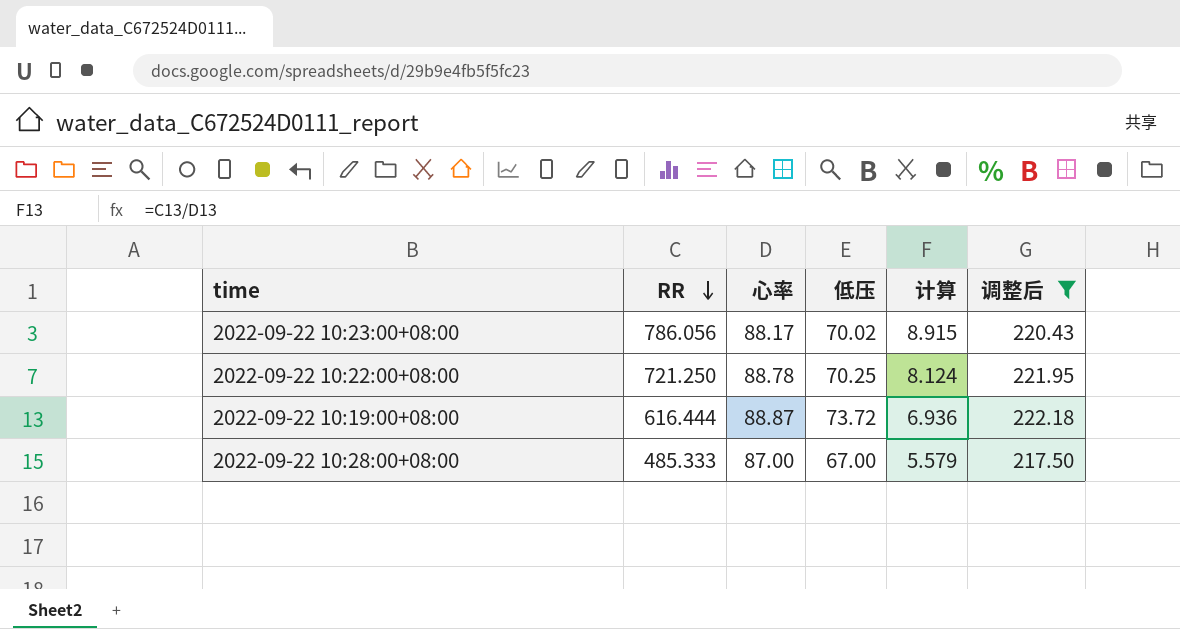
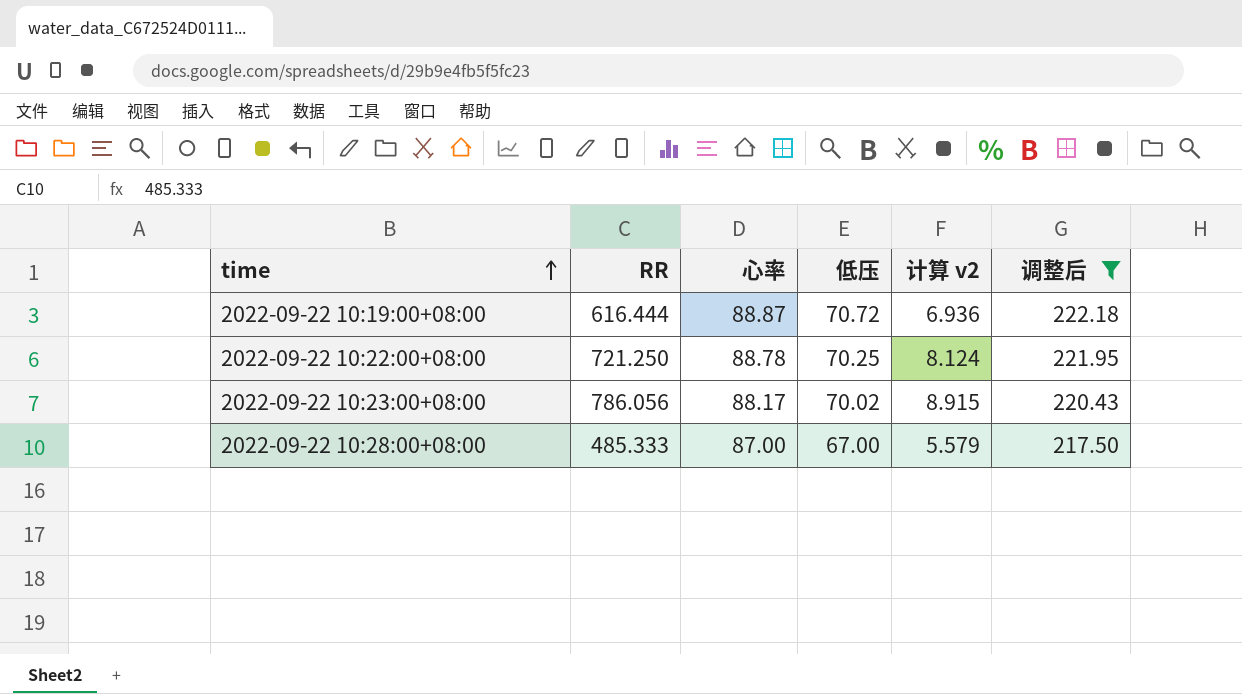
row order: RR descending -> time ascending
column name: 计算 -> 计算 v2
2022-09-22 10:19:00+08:00 | 低压: 73.72 -> 70.72

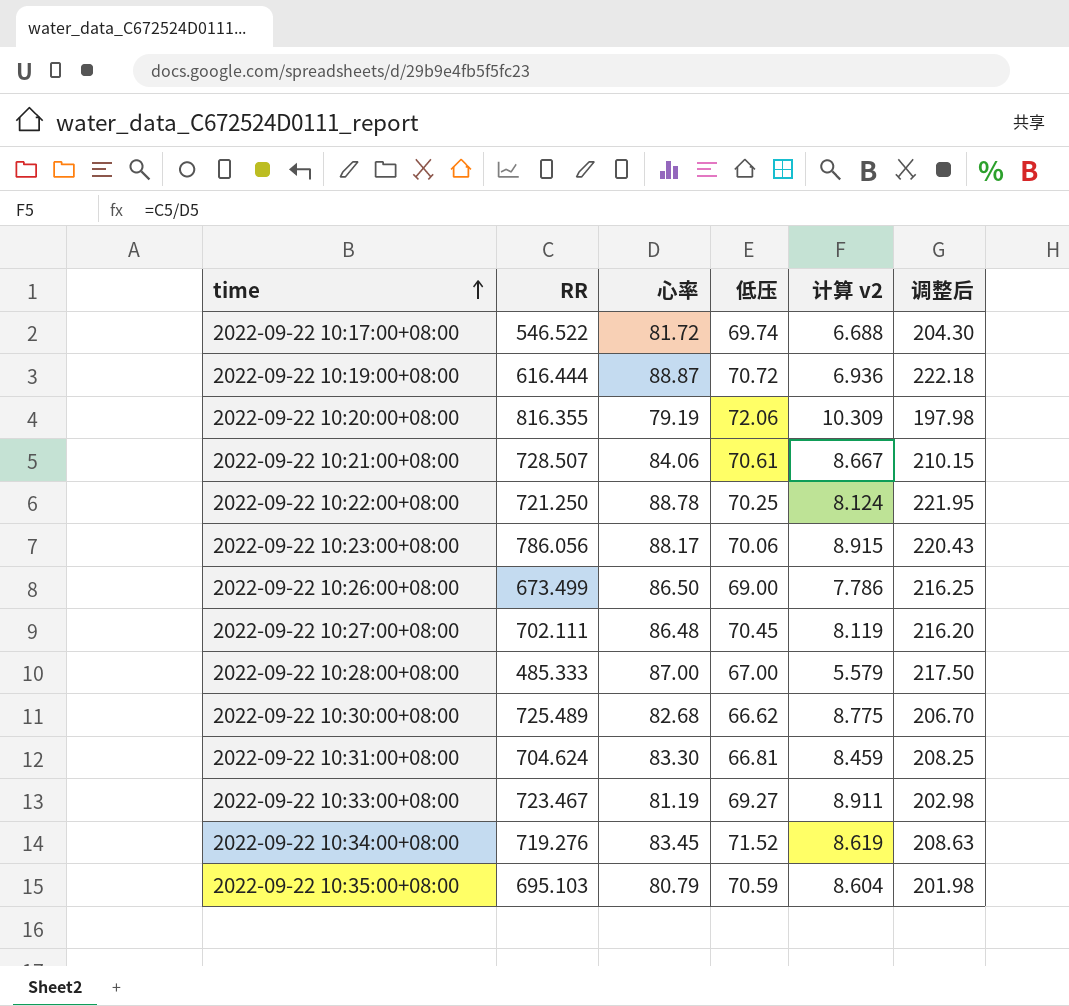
filter: 调整后 >= 217.50 -> none
2022-09-22 10:23:00+08:00 | 低压: 70.02 -> 70.06

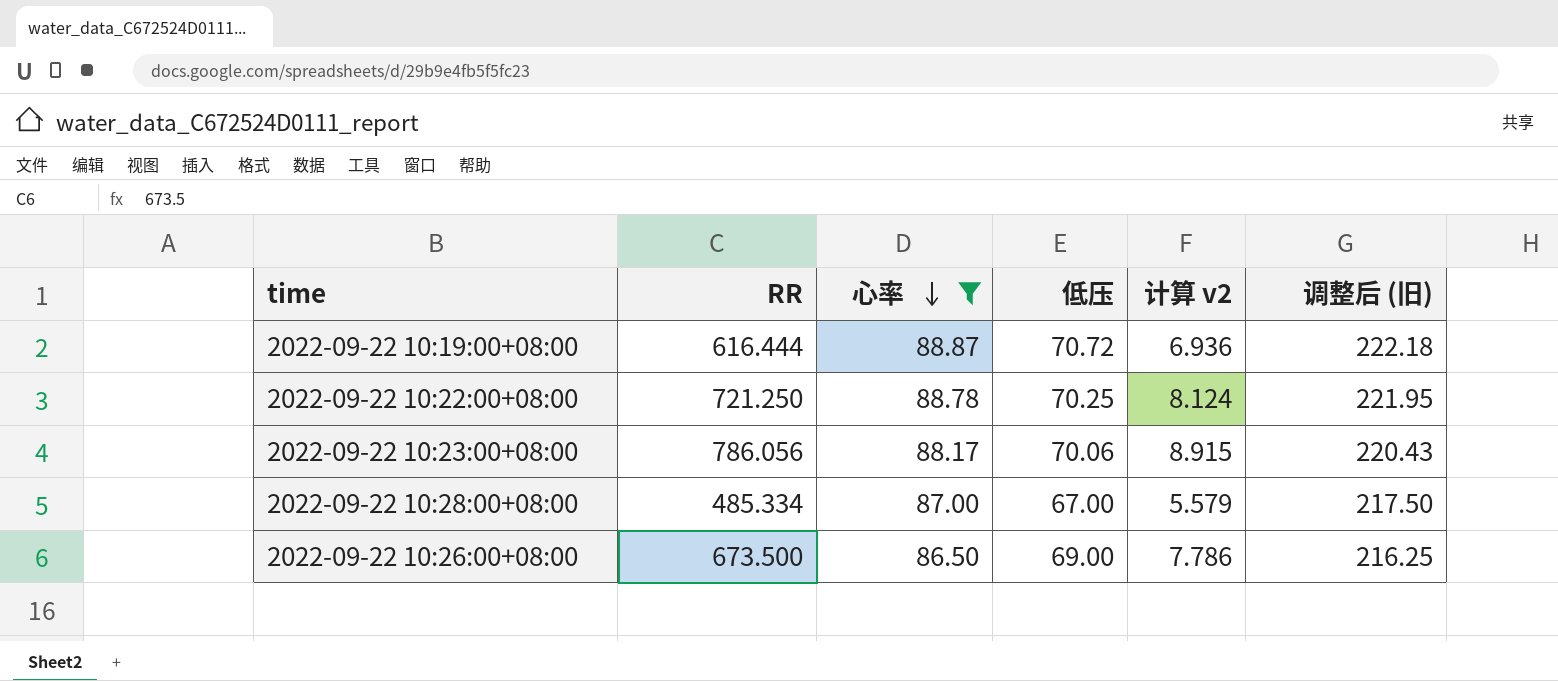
filter: none -> 心率 >= 86.50
row order: time ascending -> 心率 descending
column name: 调整后 -> 调整后 (旧)
2022-09-22 10:28:00+08:00 | RR: 485.333 -> 485.334
2022-09-22 10:26:00+08:00 | RR: 673.499 -> 673.500

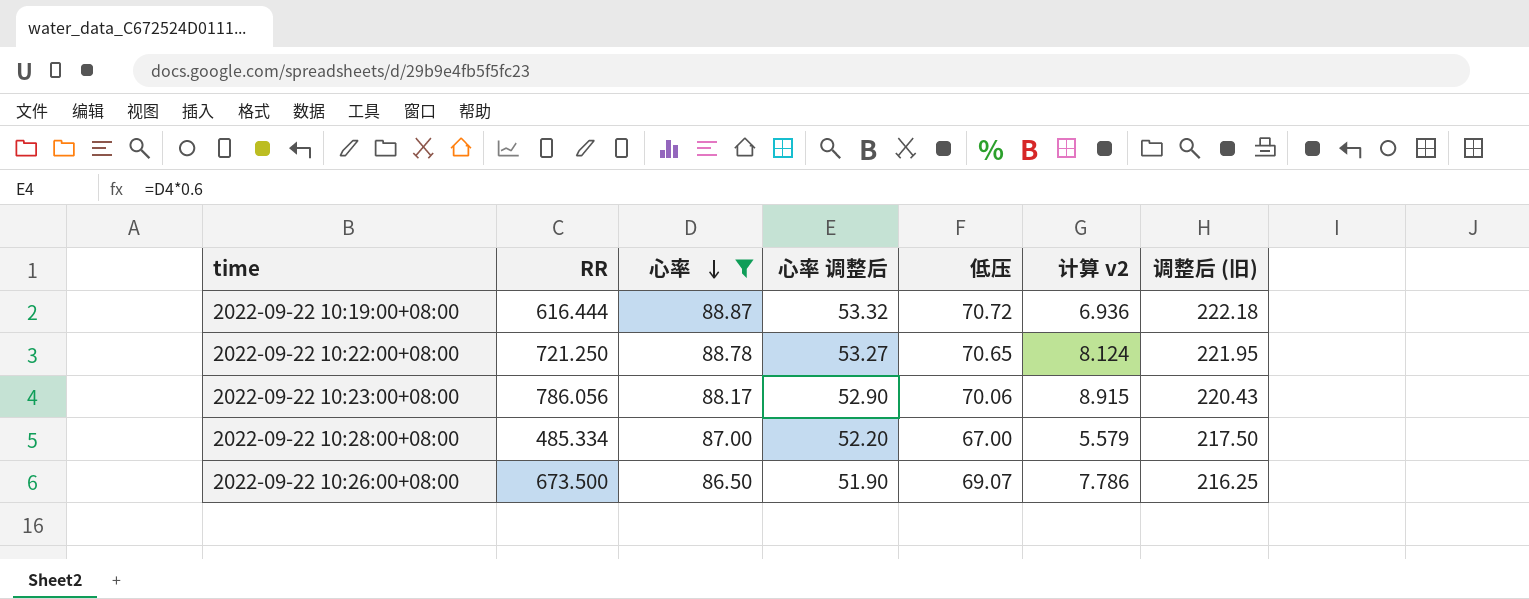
column 心率 调整后 | formula: none -> [心率] * 0.6
2022-09-22 10:22:00+08:00 | 低压: 70.25 -> 70.65
2022-09-22 10:26:00+08:00 | 低压: 69.00 -> 69.07

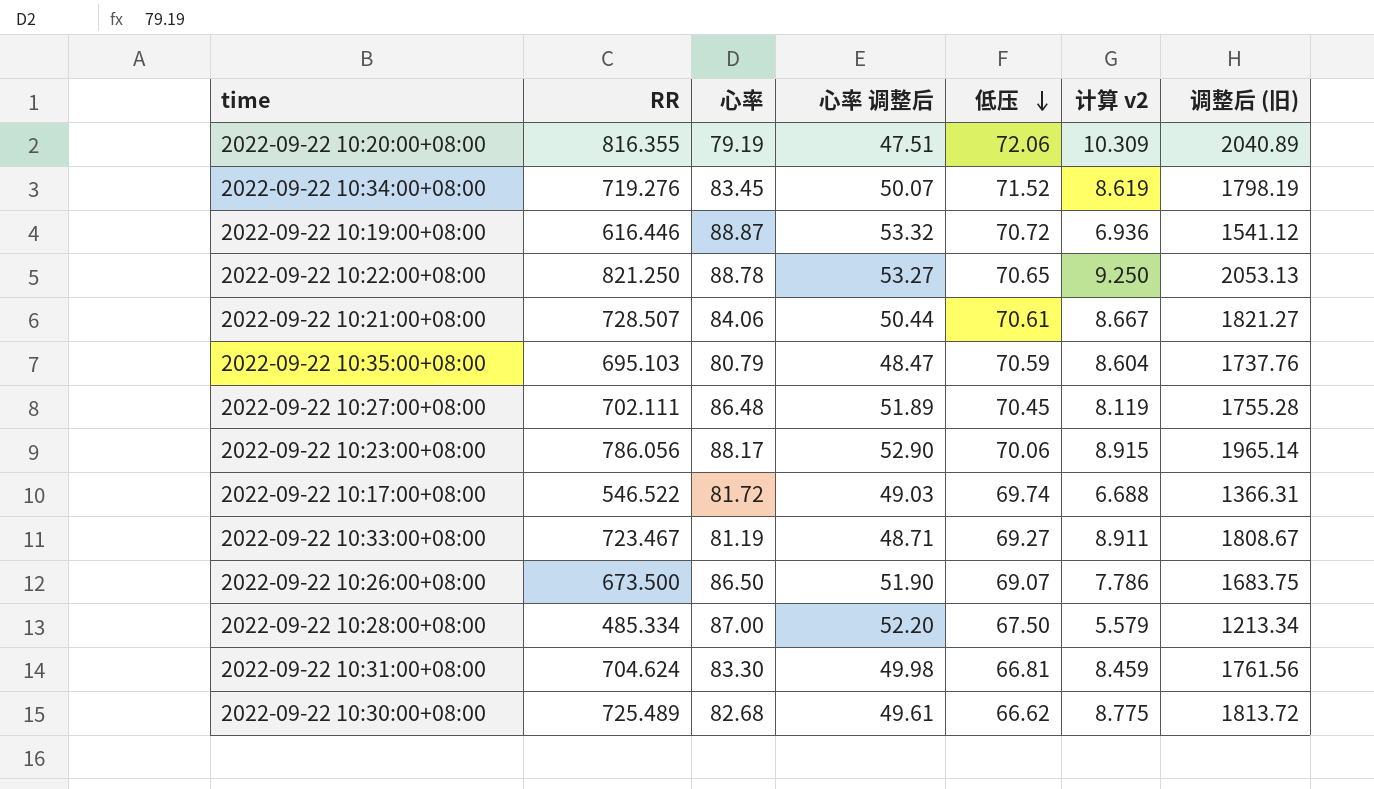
filter: 心率 >= 86.50 -> none
row order: 心率 descending -> 低压 descending
column 调整后 (旧) | formula: [心率] * 2.5 -> [RR] * 2.5
2022-09-22 10:19:00+08:00 | RR: 616.444 -> 616.446
2022-09-22 10:22:00+08:00 | RR: 721.250 -> 821.250
2022-09-22 10:22:00+08:00 | 计算 v2: 8.124 -> 9.250
2022-09-22 10:28:00+08:00 | 低压: 67.00 -> 67.50

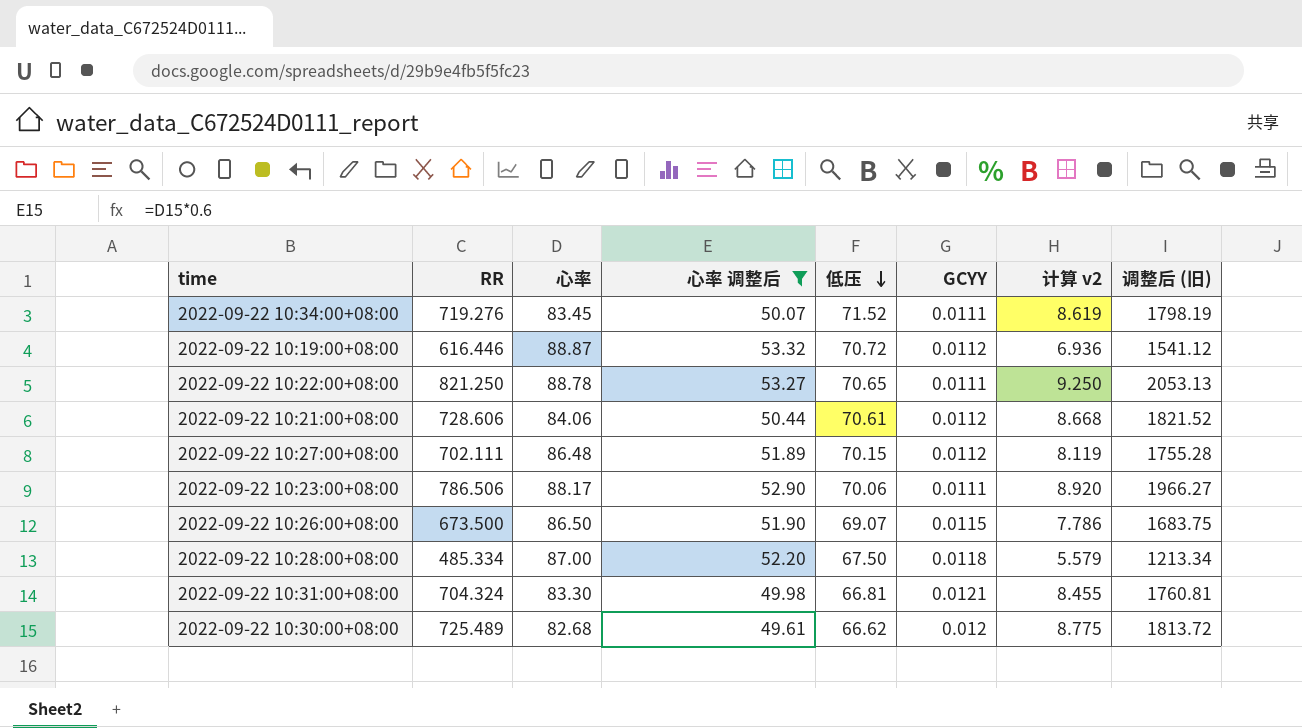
filter: none -> 心率 调整后 >= 49.61
column GCYY | position: none -> 6
2022-09-22 10:21:00+08:00 | RR: 728.507 -> 728.606
2022-09-22 10:21:00+08:00 | 计算 v2: 8.667 -> 8.668
2022-09-22 10:21:00+08:00 | 调整后 (旧): 1821.27 -> 1821.52
2022-09-22 10:27:00+08:00 | 低压: 70.45 -> 70.15
2022-09-22 10:23:00+08:00 | RR: 786.056 -> 786.506
2022-09-22 10:23:00+08:00 | 计算 v2: 8.915 -> 8.920
2022-09-22 10:23:00+08:00 | 调整后 (旧): 1965.14 -> 1966.27
2022-09-22 10:31:00+08:00 | RR: 704.624 -> 704.324
2022-09-22 10:31:00+08:00 | 计算 v2: 8.459 -> 8.455
2022-09-22 10:31:00+08:00 | 调整后 (旧): 1761.56 -> 1760.81

